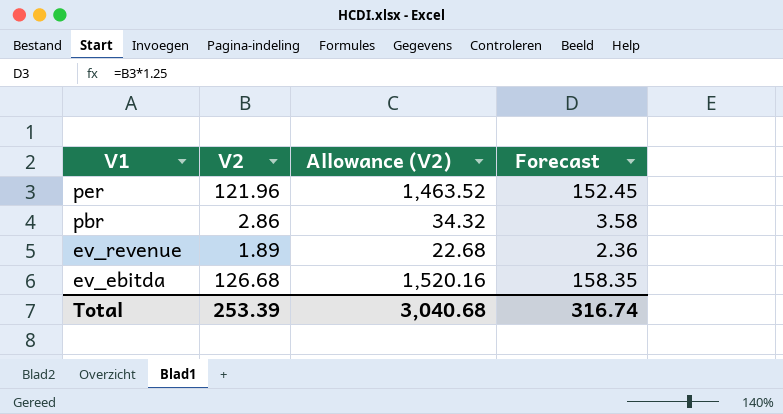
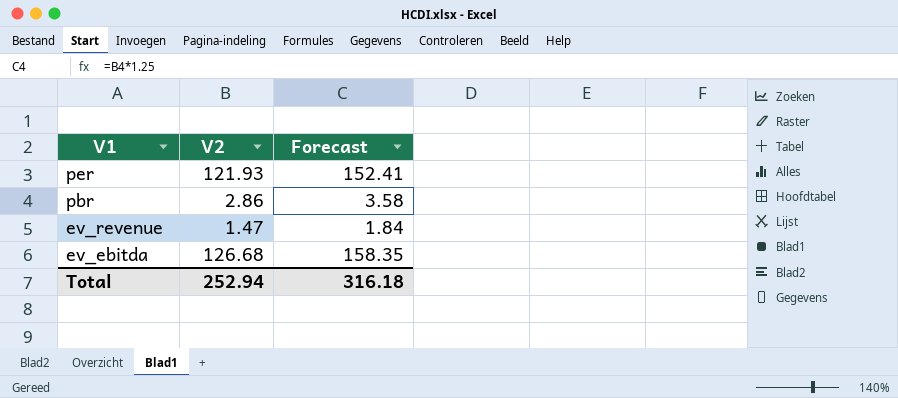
column Allowance (V2) | formula: [V2] * 12 -> none
per | V2: 121.96 -> 121.93
per | Forecast: 152.45 -> 152.41
ev_revenue | V2: 1.89 -> 1.47
ev_revenue | Forecast: 2.36 -> 1.84
Total | V2: 253.39 -> 252.94
Total | Forecast: 316.74 -> 316.18

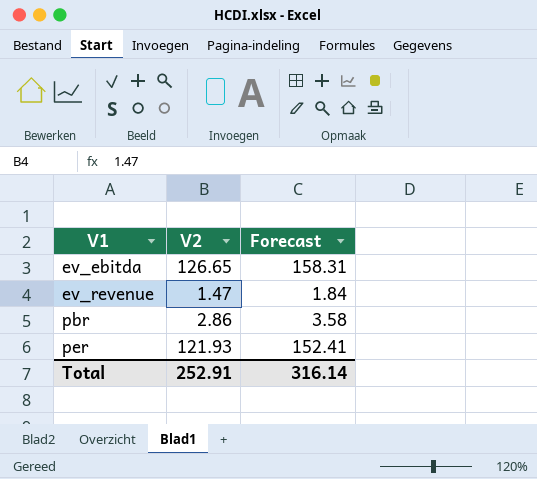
row order: V1 descending -> V1 ascending
ev_ebitda | V2: 126.68 -> 126.65
ev_ebitda | Forecast: 158.35 -> 158.31
Total | V2: 252.94 -> 252.91
Total | Forecast: 316.18 -> 316.14

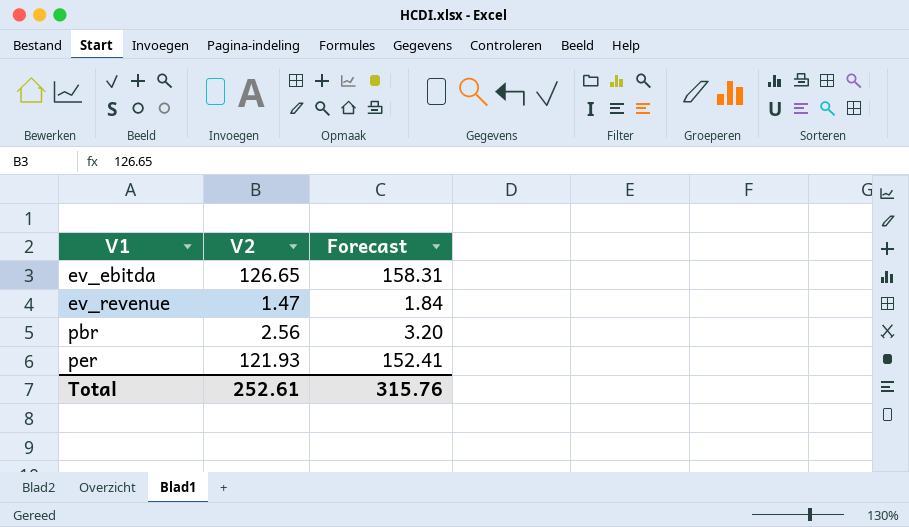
pbr | V2: 2.86 -> 2.56
pbr | Forecast: 3.58 -> 3.20
Total | V2: 252.91 -> 252.61
Total | Forecast: 316.14 -> 315.76

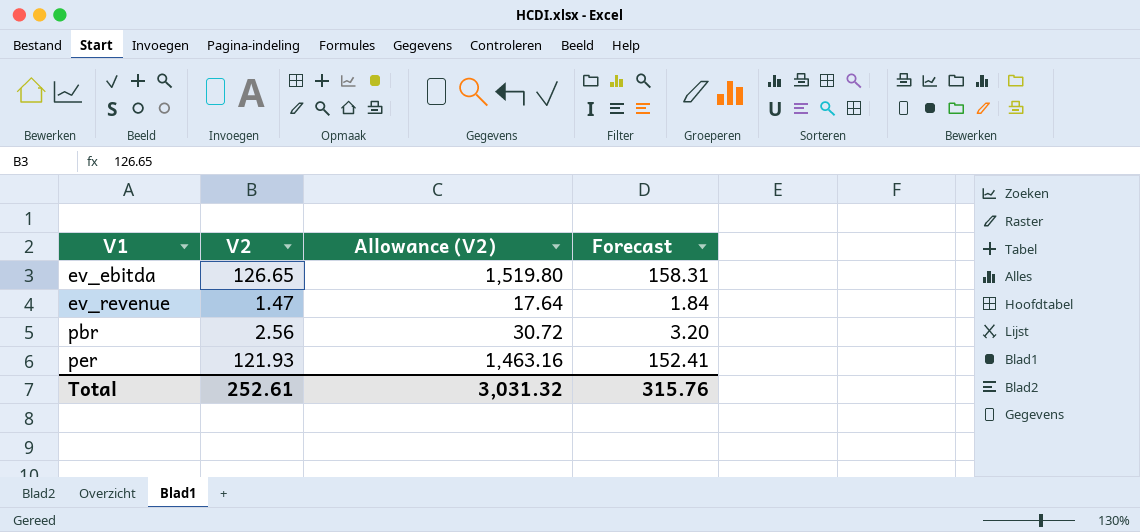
column Allowance (V2) | formula: none -> [V2] * 12

